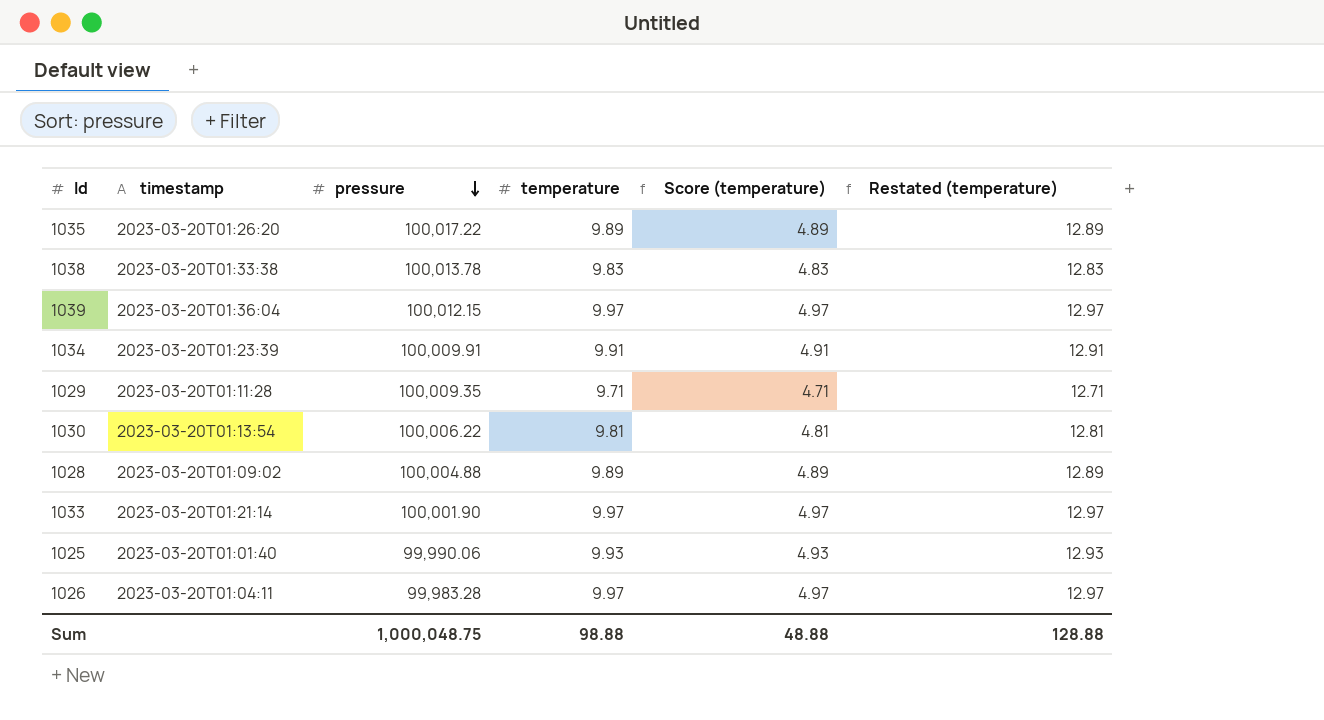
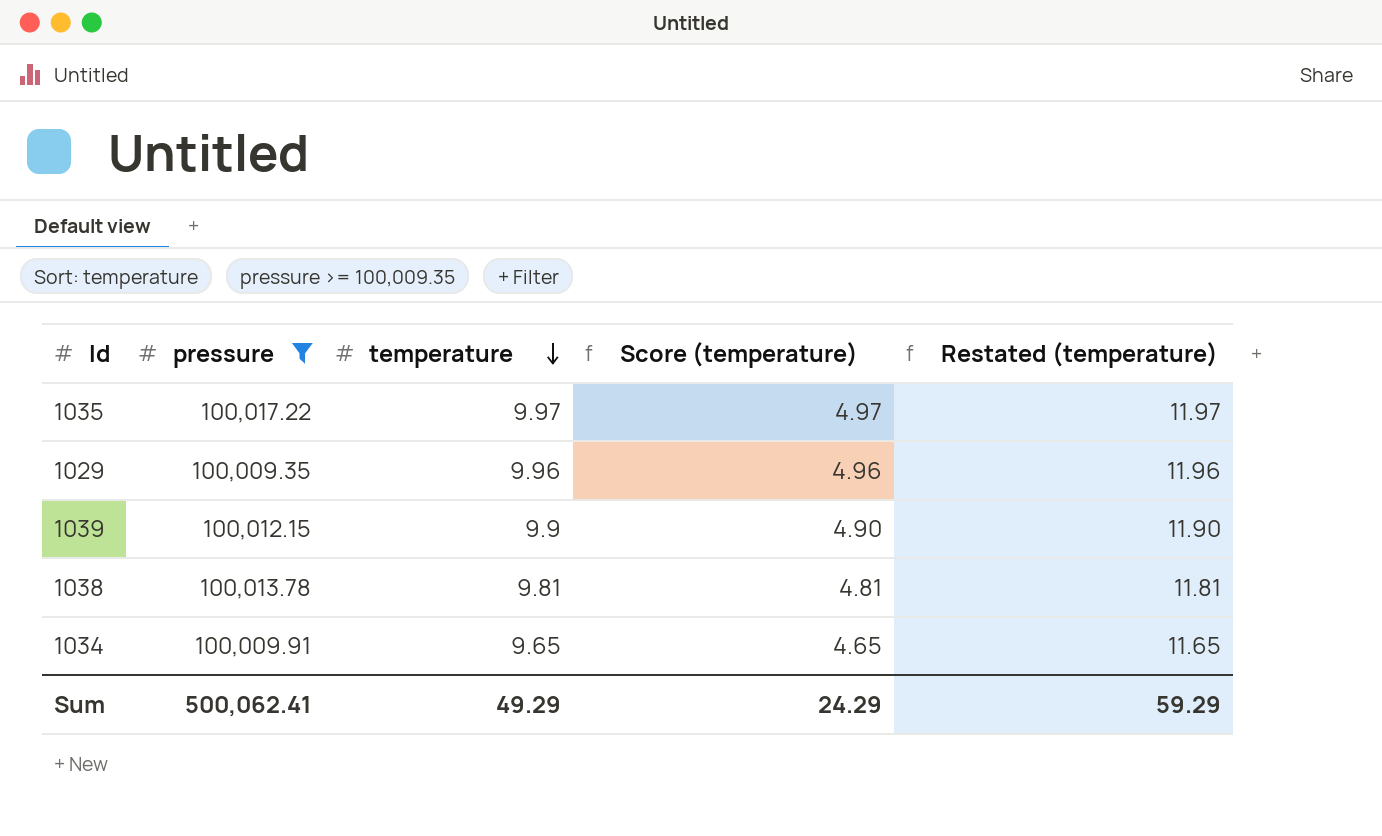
filter: none -> pressure >= 100,009.35
row order: pressure descending -> temperature descending
column timestamp | position: 2 -> none
column Restated (temperature) | formula: [temperature] + 3 -> [temperature] + 2
1035 | temperature: 9.89 -> 9.97
1035 | Score (temperature): 4.89 -> 4.97
1029 | temperature: 9.71 -> 9.96
1029 | Score (temperature): 4.71 -> 4.96
1039 | temperature: 9.97 -> 9.9
1039 | Score (temperature): 4.97 -> 4.90
1038 | temperature: 9.83 -> 9.81
1038 | Score (temperature): 4.83 -> 4.81
1034 | temperature: 9.91 -> 9.65
1034 | Score (temperature): 4.91 -> 4.65
Sum | pressure: 1,000,048.75 -> 500,062.41
Sum | temperature: 98.88 -> 49.29
Sum | Score (temperature): 48.88 -> 24.29
Sum | Restated (temperature): 128.88 -> 59.29

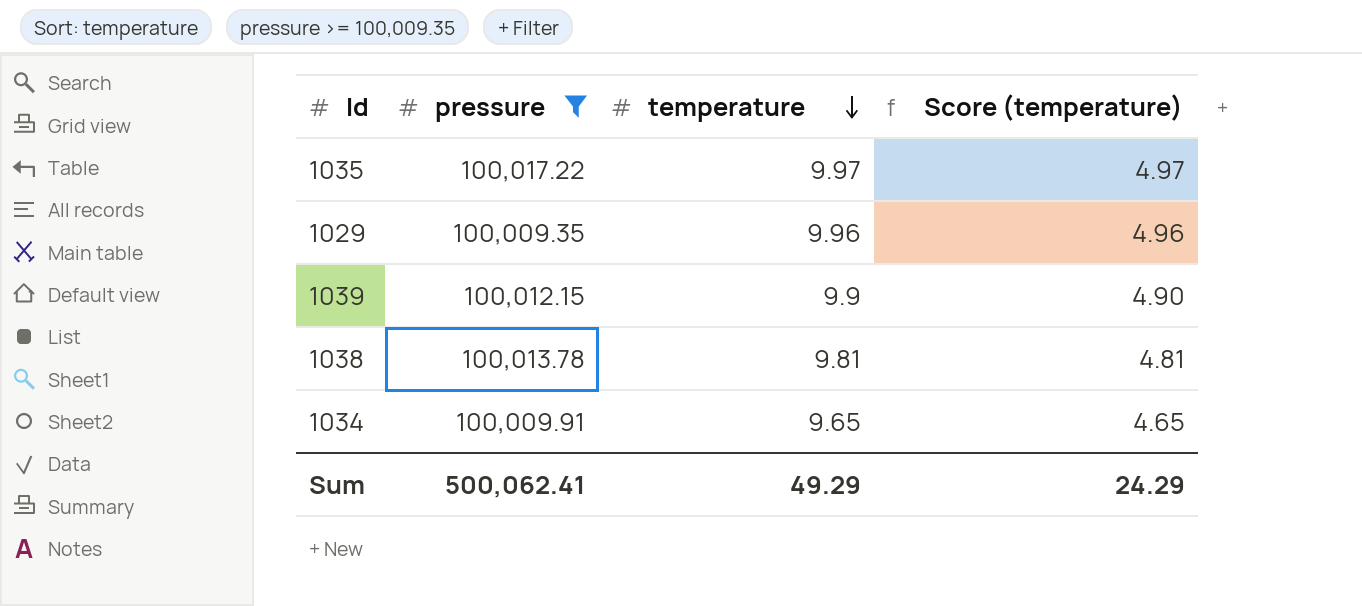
column Restated (temperature) | formula: [temperature] + 2 -> none

